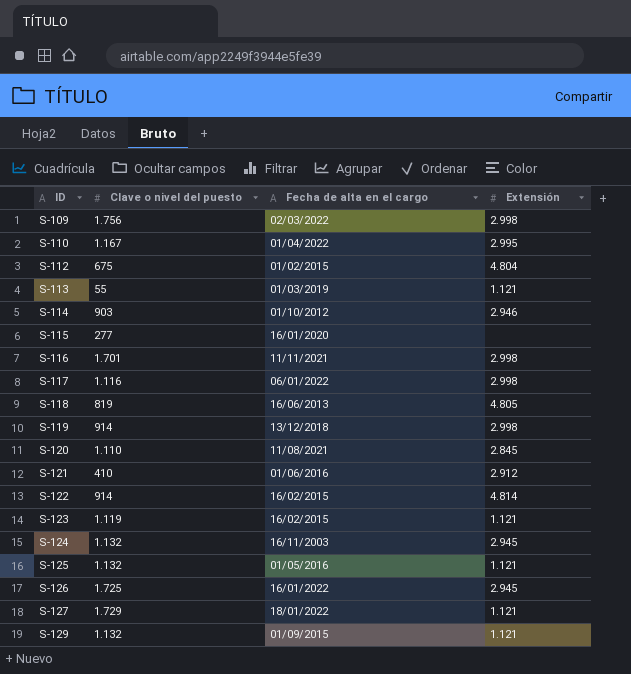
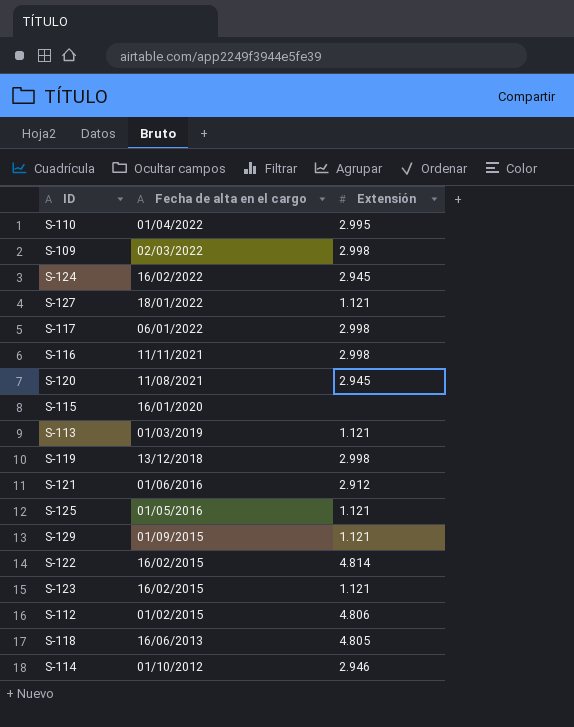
row order: ID ascending -> Fecha de alta en el cargo descending
column Clave o nivel del puesto | position: 2 -> none
row S-126: 1.725 | 16/01/2022 | 2.945 -> none
S-124 | Fecha de alta en el cargo: 16/11/2003 -> 16/02/2022
S-120 | Extensión: 2.845 -> 2.945
S-112 | Extensión: 4.804 -> 4.806

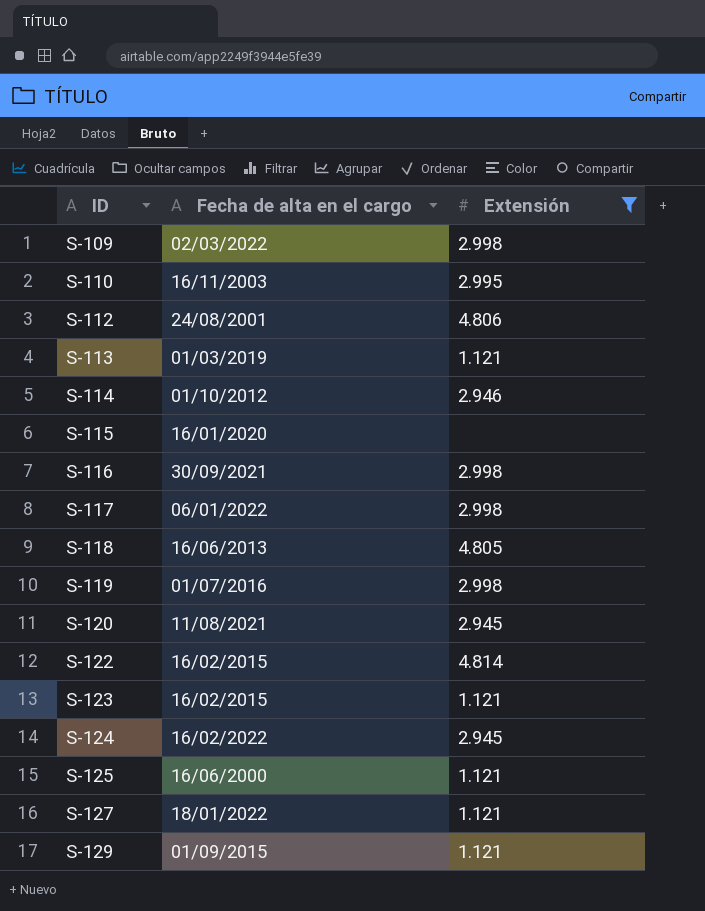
filter: none -> Extensión != 2.912
row order: Fecha de alta en el cargo descending -> ID ascending
S-110 | Fecha de alta en el cargo: 01/04/2022 -> 16/11/2003
S-112 | Fecha de alta en el cargo: 01/02/2015 -> 24/08/2001
S-116 | Fecha de alta en el cargo: 11/11/2021 -> 30/09/2021
S-119 | Fecha de alta en el cargo: 13/12/2018 -> 01/07/2016
S-125 | Fecha de alta en el cargo: 01/05/2016 -> 16/06/2000

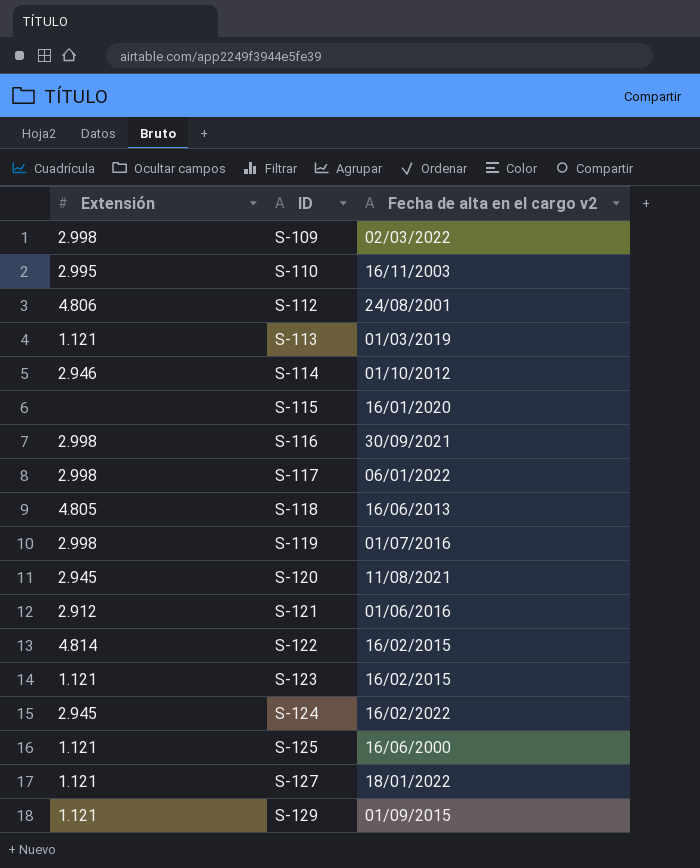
filter: Extensión != 2.912 -> none
column Extensión | position: 3 -> 1
column name: Fecha de alta en el cargo -> Fecha de alta en el cargo v2

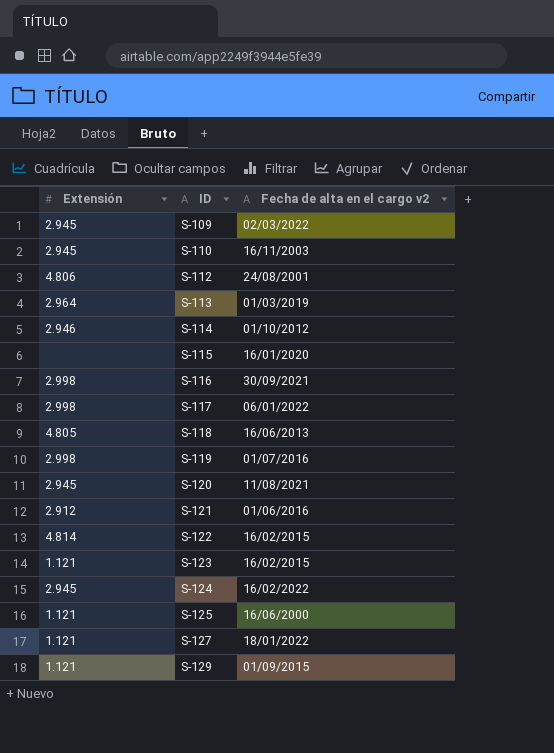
S-109 | Extensión: 2.998 -> 2.945
S-110 | Extensión: 2.995 -> 2.945
S-113 | Extensión: 1.121 -> 2.964

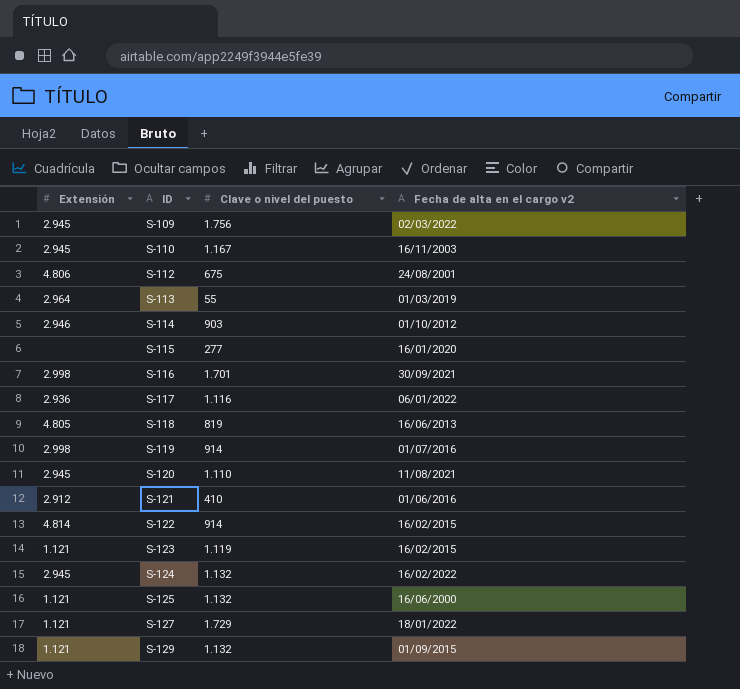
column Clave o nivel del puesto | position: none -> 3
S-117 | Extensión: 2.998 -> 2.936

